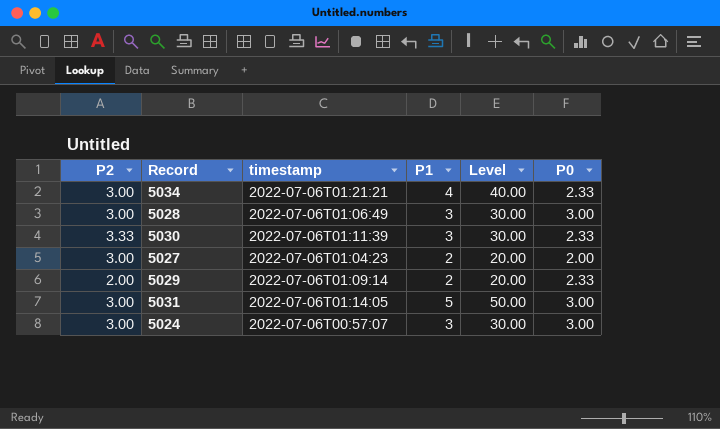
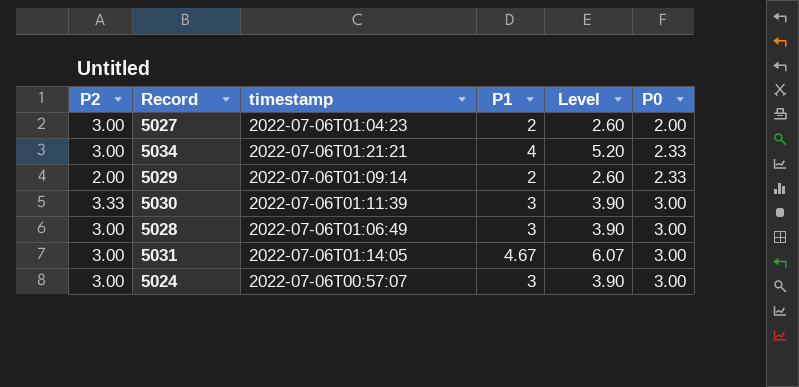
row order: none -> P0 ascending
column Level | formula: [P1] * 10 -> [P1] * 1.3
5030 | P0: 2.33 -> 3.00
5031 | P1: 5 -> 4.67

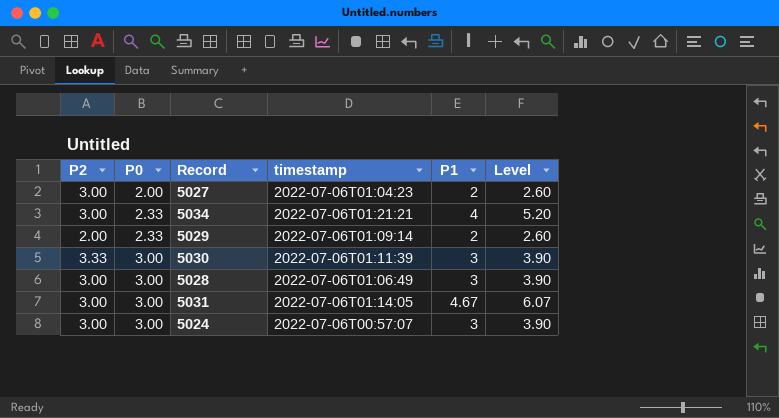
column P0 | position: 6 -> 2

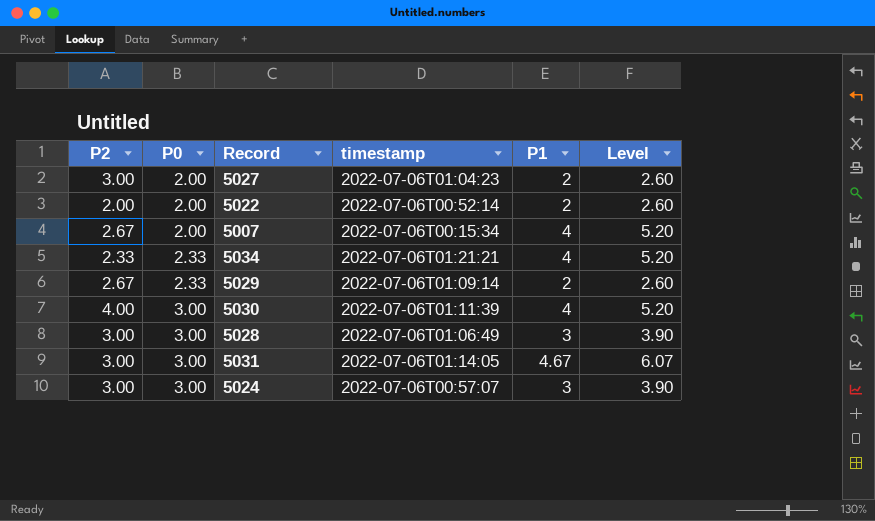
row 5022: none -> 2.00 | 2.00 | 2022-07-06T00:52:14 | 2 | 2.60
row 5007: none -> 2.67 | 2.00 | 2022-07-06T00:15:34 | 4 | 5.20
5034 | P2: 3.00 -> 2.33
5029 | P2: 2.00 -> 2.67
5030 | P2: 3.33 -> 4.00
5030 | P1: 3 -> 4
5030 | Level: 3.90 -> 5.20

